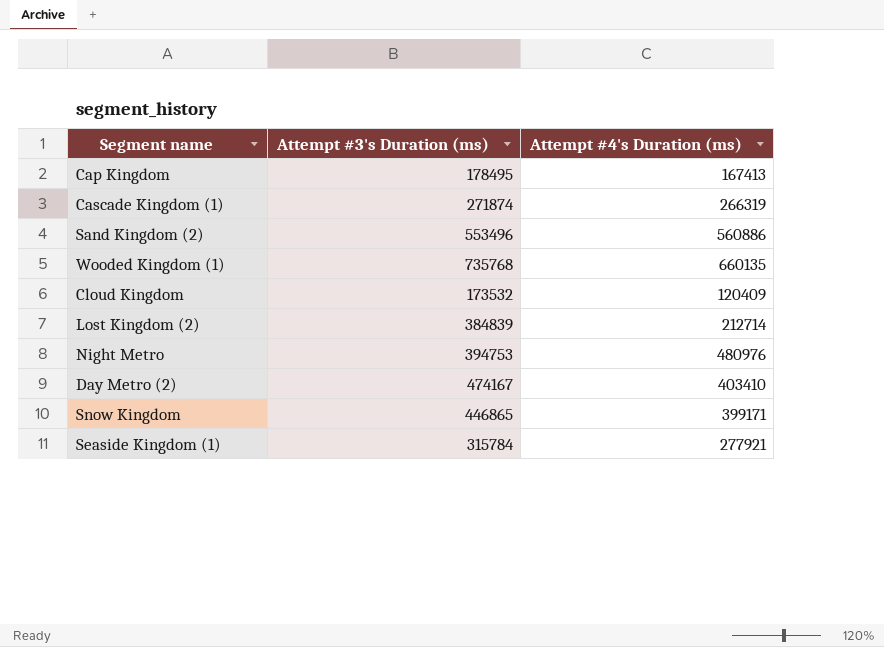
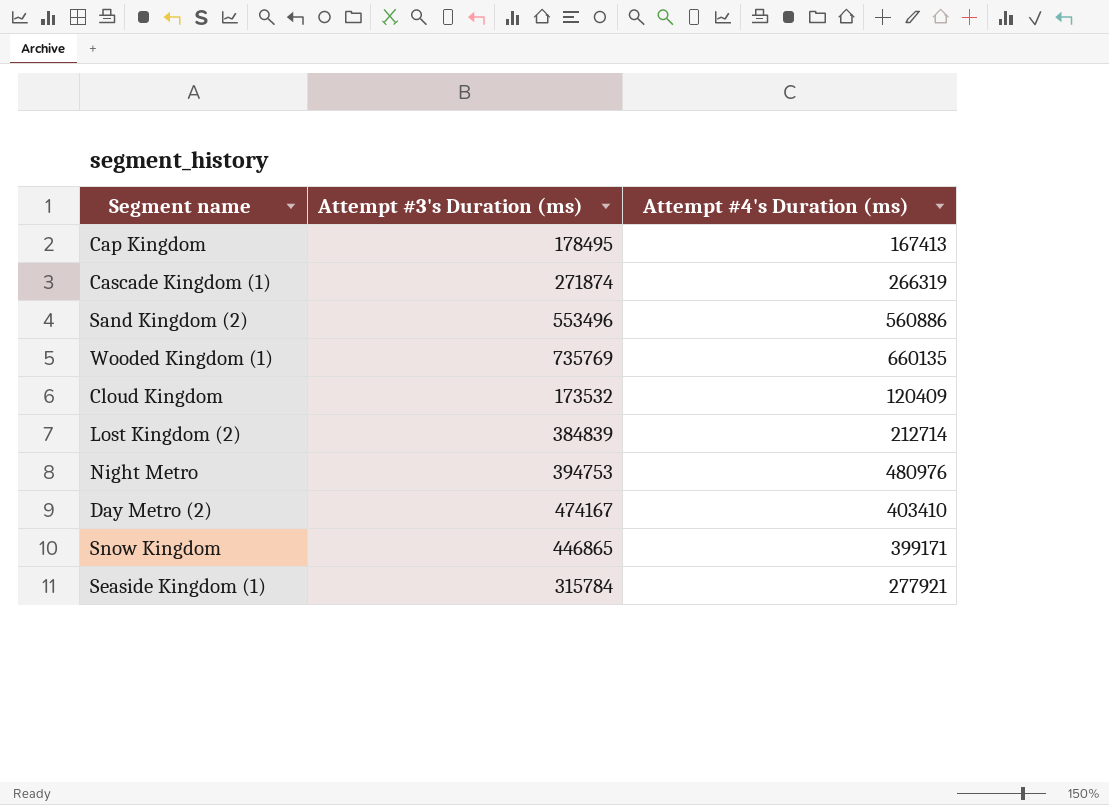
Wooded Kingdom (1) | Attempt #3's Duration (ms): 735768 -> 735769

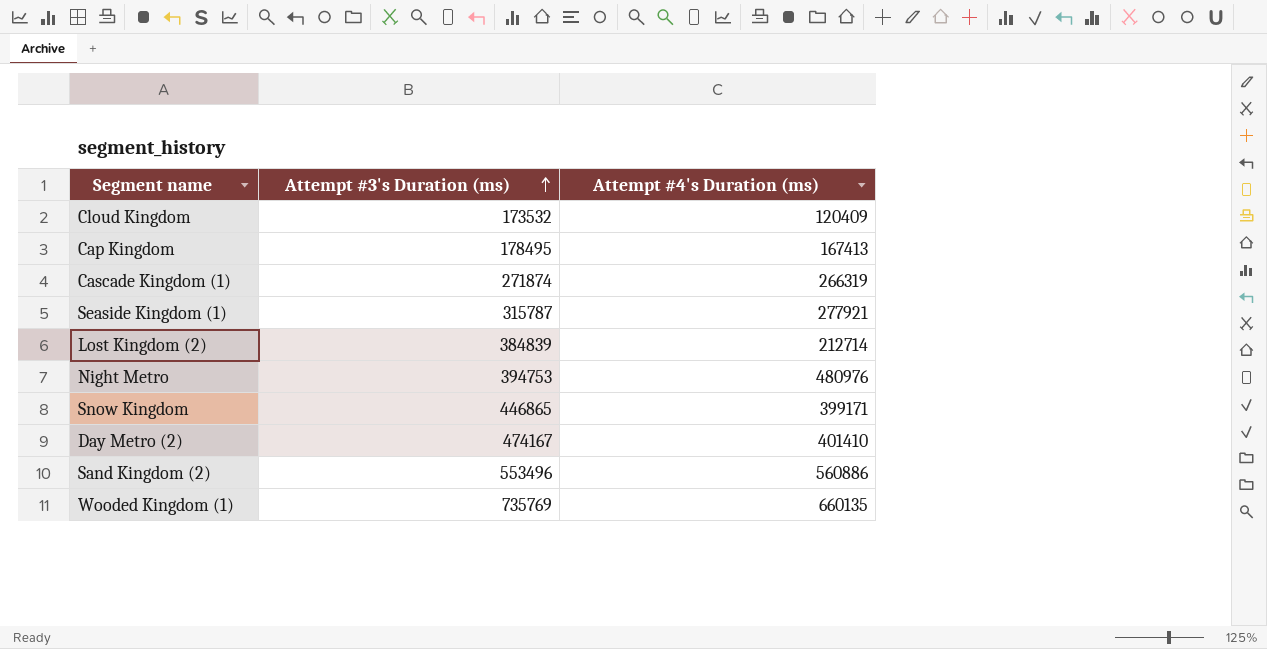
row order: none -> Attempt #3's Duration (ms) ascending
Seaside Kingdom (1) | Attempt #3's Duration (ms): 315784 -> 315787
Day Metro (2) | Attempt #4's Duration (ms): 403410 -> 401410

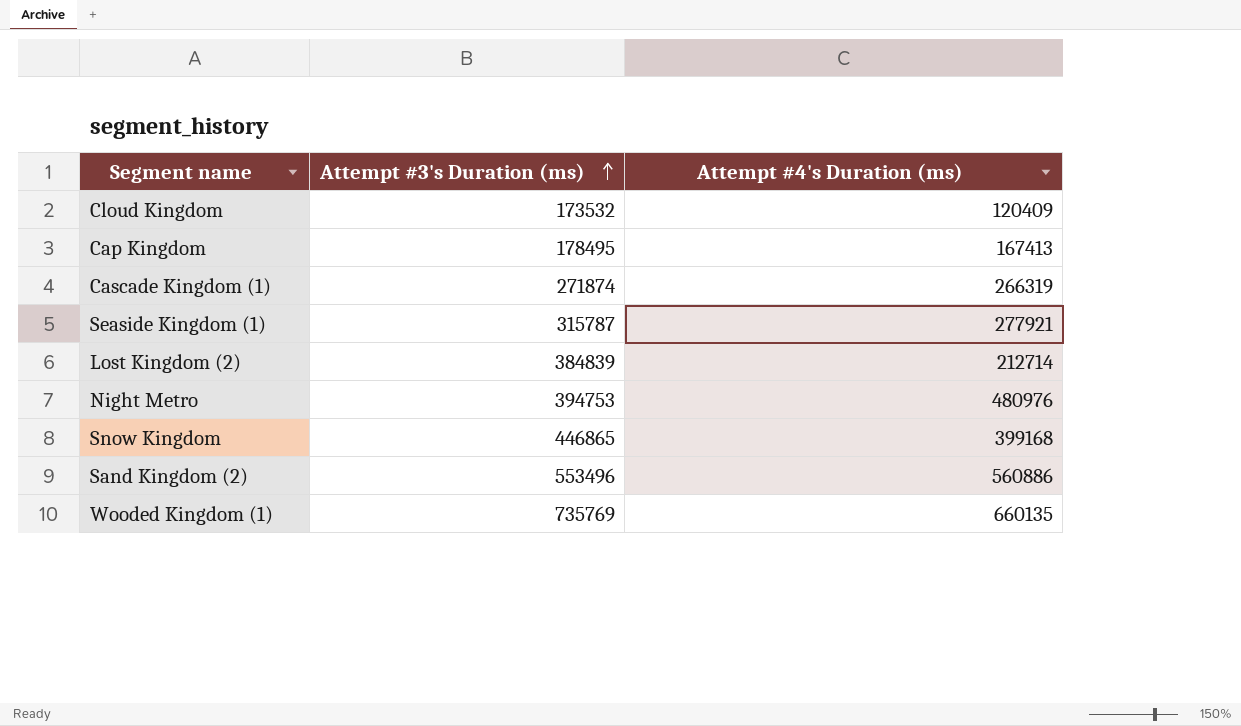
row Day Metro (2): 474167 | 401410 -> none
Snow Kingdom | Attempt #4's Duration (ms): 399171 -> 399168

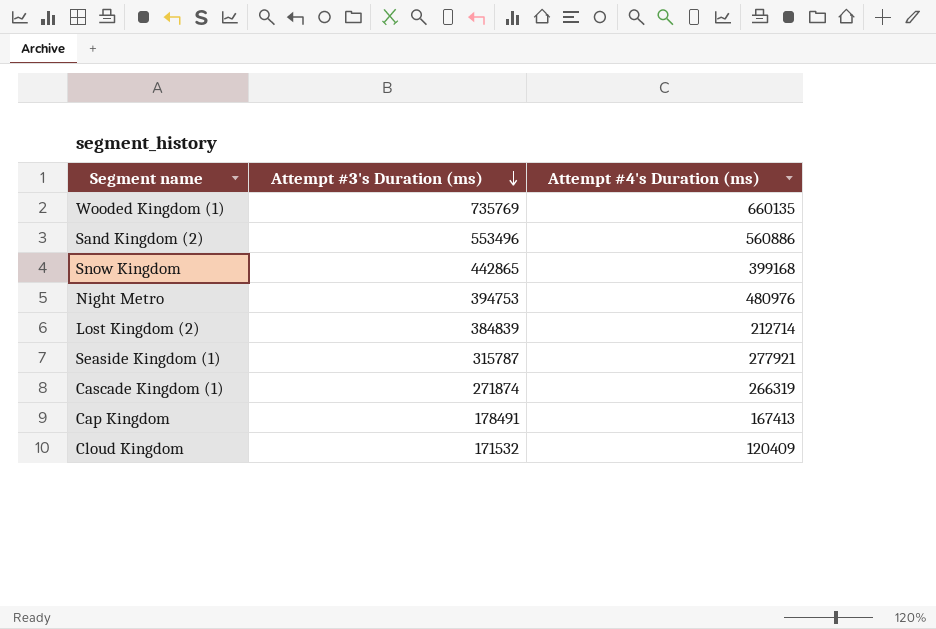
row order: Attempt #3's Duration (ms) ascending -> Attempt #3's Duration (ms) descending
Snow Kingdom | Attempt #3's Duration (ms): 446865 -> 442865
Cap Kingdom | Attempt #3's Duration (ms): 178495 -> 178491
Cloud Kingdom | Attempt #3's Duration (ms): 173532 -> 171532

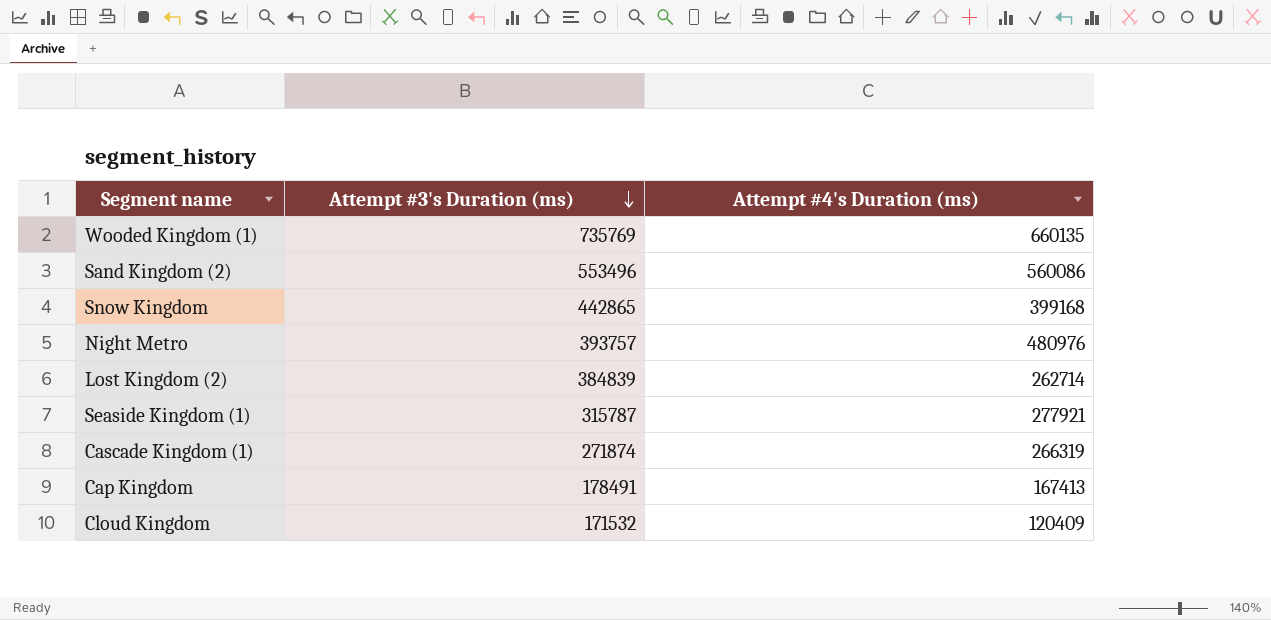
Sand Kingdom (2) | Attempt #4's Duration (ms): 560886 -> 560086
Night Metro | Attempt #3's Duration (ms): 394753 -> 393757
Lost Kingdom (2) | Attempt #4's Duration (ms): 212714 -> 262714

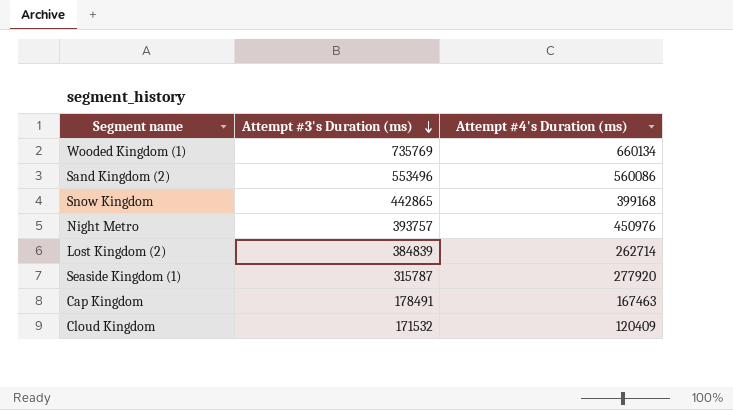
row Cascade Kingdom (1): 271874 | 266319 -> none
Wooded Kingdom (1) | Attempt #4's Duration (ms): 660135 -> 660134
Night Metro | Attempt #4's Duration (ms): 480976 -> 450976
Seaside Kingdom (1) | Attempt #4's Duration (ms): 277921 -> 277920
Cap Kingdom | Attempt #4's Duration (ms): 167413 -> 167463

